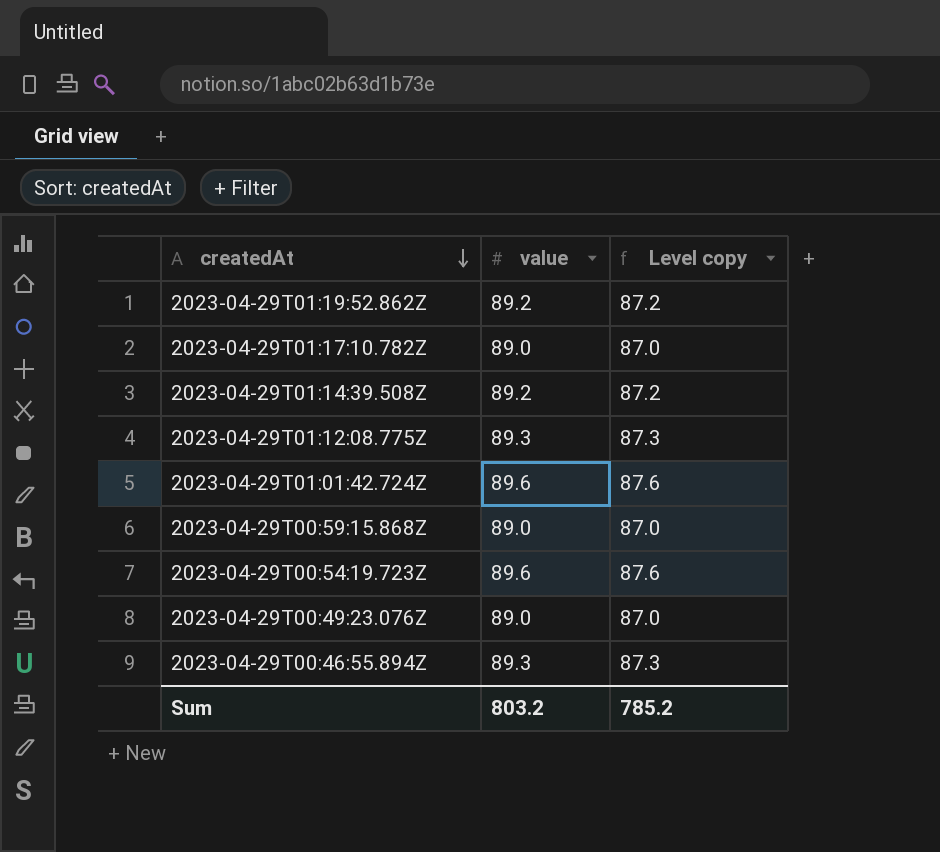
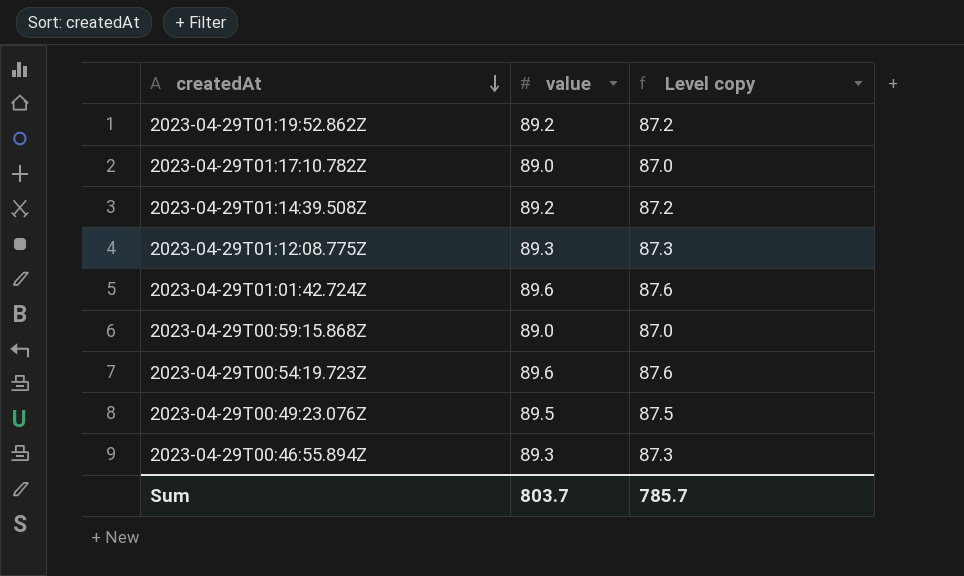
2023-04-29T00:49:23.076Z | value: 89.0 -> 89.5
2023-04-29T00:49:23.076Z | Level copy: 87.0 -> 87.5
Sum | value: 803.2 -> 803.7
Sum | Level copy: 785.2 -> 785.7

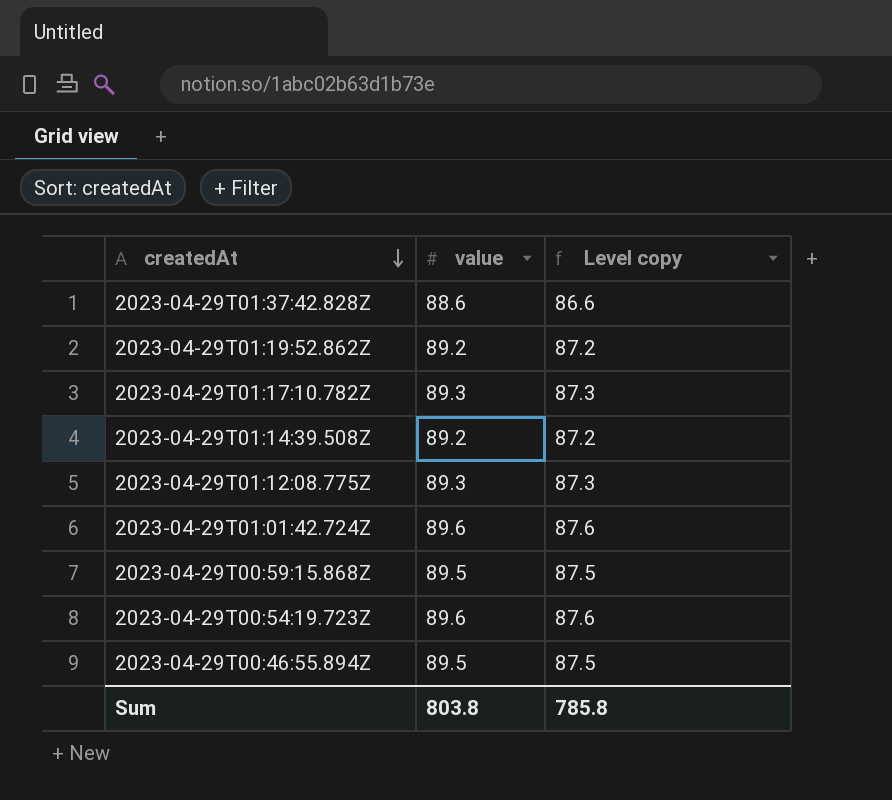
row 2023-04-29T00:49:23.076Z: 89.5 | 87.5 -> none
row 2023-04-29T01:37:42.828Z: none -> 88.6 | 86.6
2023-04-29T01:17:10.782Z | value: 89.0 -> 89.3
2023-04-29T01:17:10.782Z | Level copy: 87.0 -> 87.3
2023-04-29T00:59:15.868Z | value: 89.0 -> 89.5
2023-04-29T00:59:15.868Z | Level copy: 87.0 -> 87.5
2023-04-29T00:46:55.894Z | value: 89.3 -> 89.5
2023-04-29T00:46:55.894Z | Level copy: 87.3 -> 87.5
Sum | value: 803.7 -> 803.8
Sum | Level copy: 785.7 -> 785.8

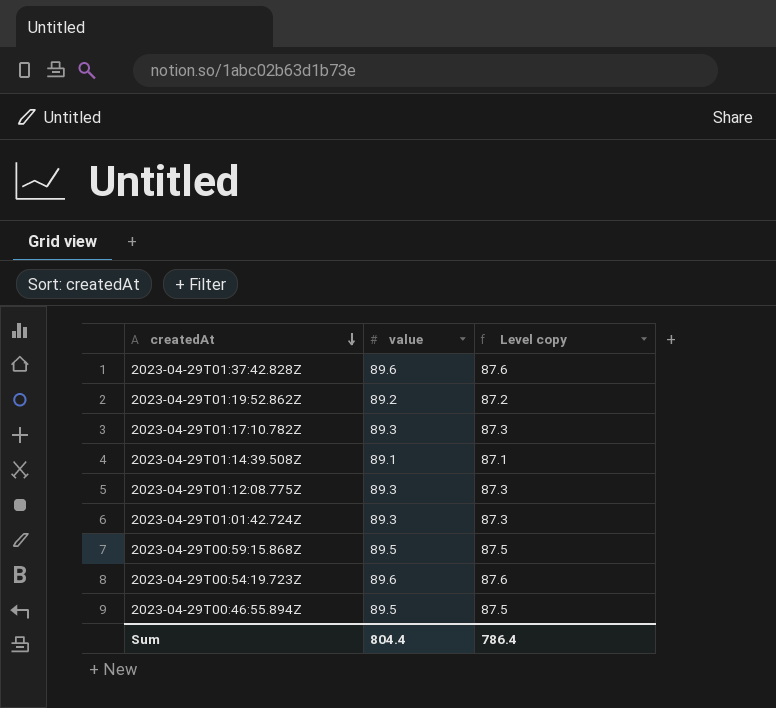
2023-04-29T01:37:42.828Z | value: 88.6 -> 89.6
2023-04-29T01:37:42.828Z | Level copy: 86.6 -> 87.6
2023-04-29T01:14:39.508Z | value: 89.2 -> 89.1
2023-04-29T01:14:39.508Z | Level copy: 87.2 -> 87.1
2023-04-29T01:01:42.724Z | value: 89.6 -> 89.3
2023-04-29T01:01:42.724Z | Level copy: 87.6 -> 87.3
Sum | value: 803.8 -> 804.4
Sum | Level copy: 785.8 -> 786.4

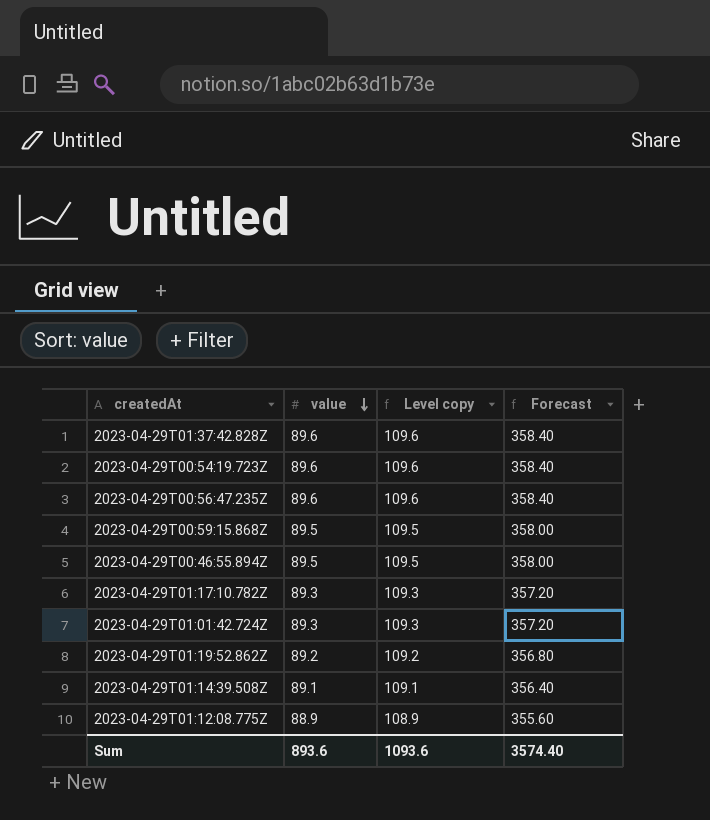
row order: createdAt descending -> value descending
column Level copy | formula: [value] - 2 -> [value] + 20
column Forecast | formula: none -> [value] * 4
row 2023-04-29T00:56:47.235Z: none -> 89.6 | 109.6 | 358.40
2023-04-29T01:12:08.775Z | value: 89.3 -> 88.9
Sum | value: 804.4 -> 893.6
Sum | Level copy: 786.4 -> 1093.6

